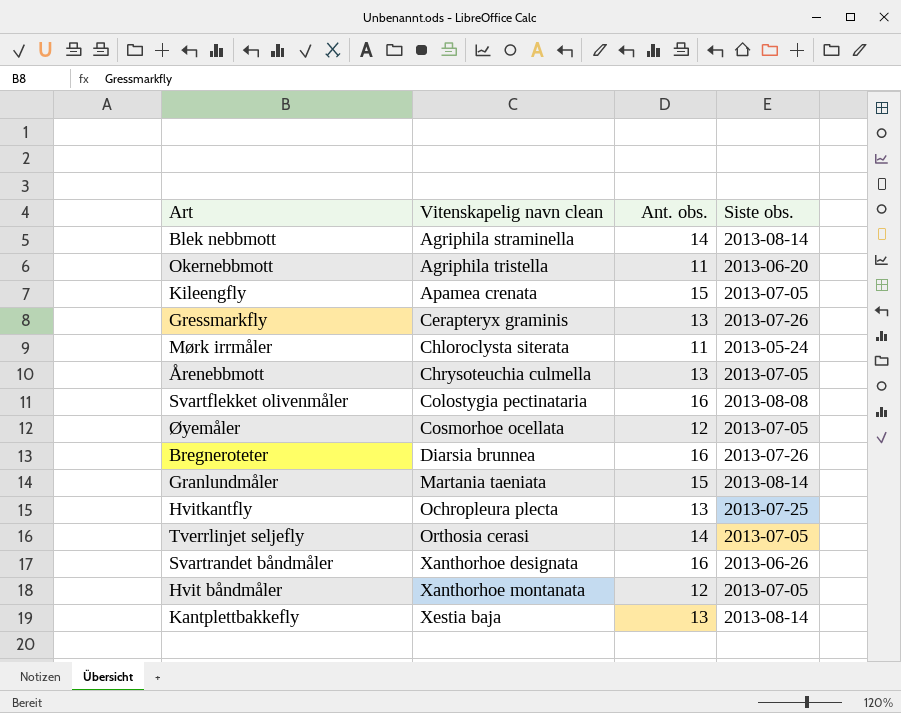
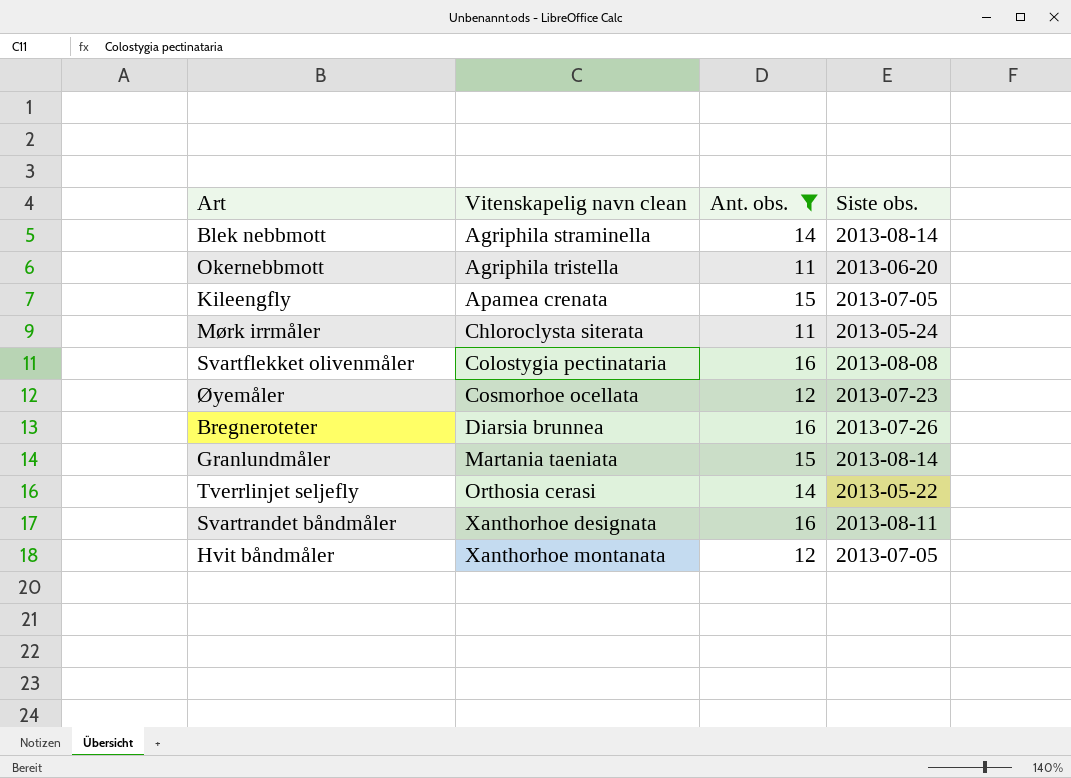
filter: none -> Ant. obs. != 13
Øyemåler | Siste obs.: 2013-07-05 -> 2013-07-23
Tverrlinjet seljefly | Siste obs.: 2013-07-05 -> 2013-05-22
Svartrandet båndmåler | Siste obs.: 2013-06-26 -> 2013-08-11

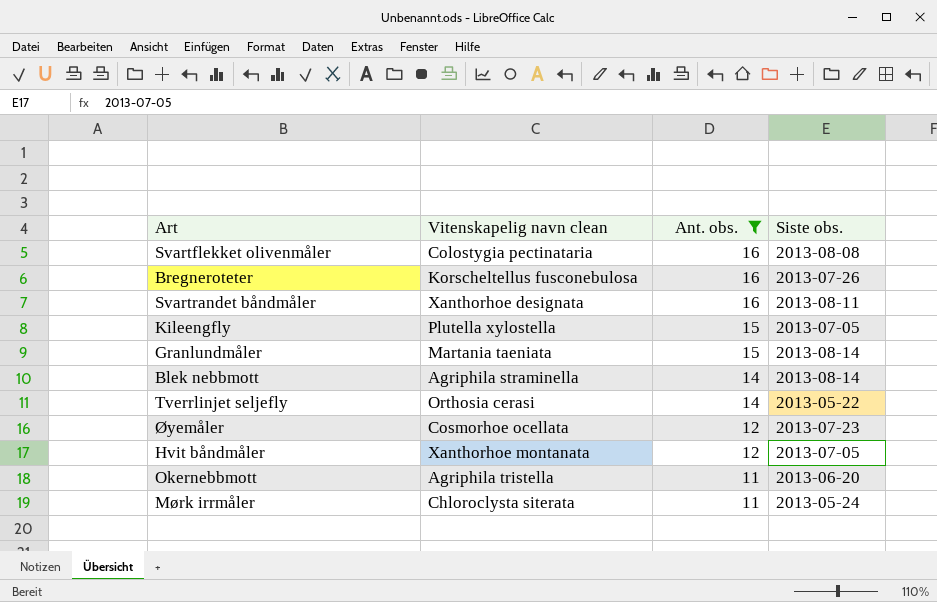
row order: Vitenskapelig navn clean ascending -> Ant. obs. descending
Bregneroteter | Vitenskapelig navn clean: Diarsia brunnea -> Korscheltellus fusconebulosa
Kileengfly | Vitenskapelig navn clean: Apamea crenata -> Plutella xylostella

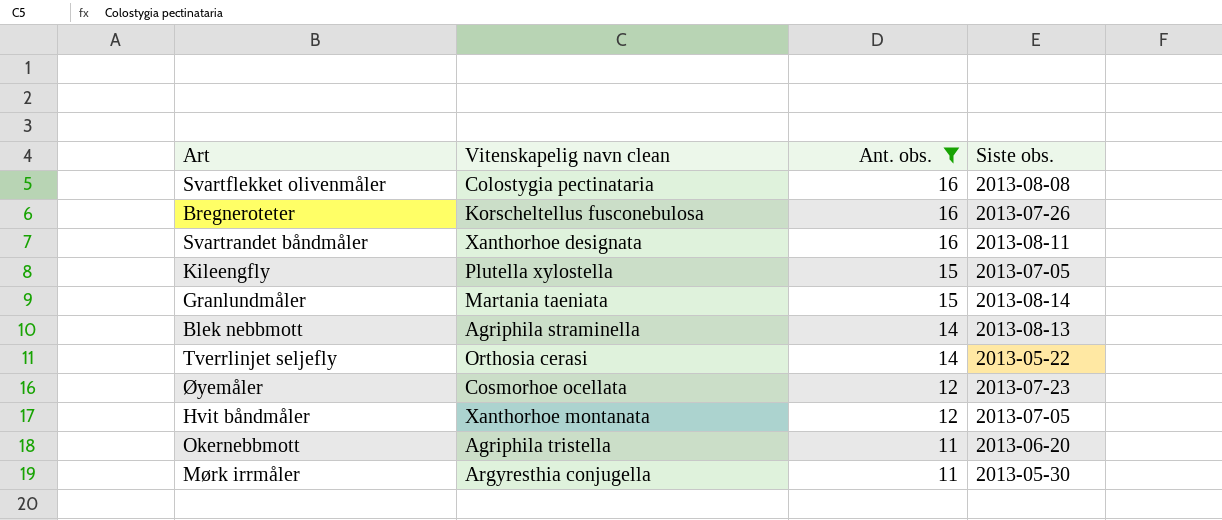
Blek nebbmott | Siste obs.: 2013-08-14 -> 2013-08-13
Mørk irrmåler | Vitenskapelig navn clean: Chloroclysta siterata -> Argyresthia conjugella
Mørk irrmåler | Siste obs.: 2013-05-24 -> 2013-05-30

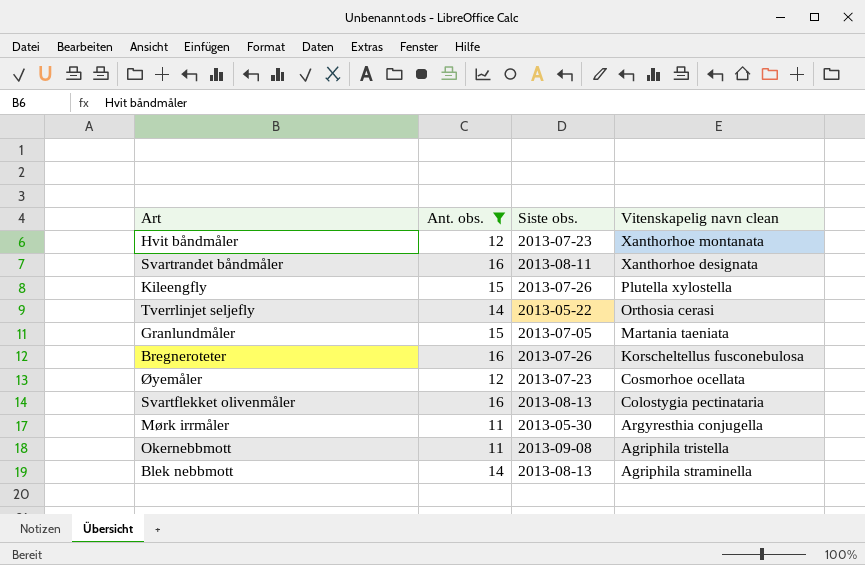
row order: Ant. obs. descending -> Vitenskapelig navn clean descending
column Vitenskapelig navn clean | position: 2 -> 4
Hvit båndmåler | Siste obs.: 2013-07-05 -> 2013-07-23
Kileengfly | Siste obs.: 2013-07-05 -> 2013-07-26
Granlundmåler | Siste obs.: 2013-08-14 -> 2013-07-05
Svartflekket olivenmåler | Siste obs.: 2013-08-08 -> 2013-08-13
Okernebbmott | Siste obs.: 2013-06-20 -> 2013-09-08

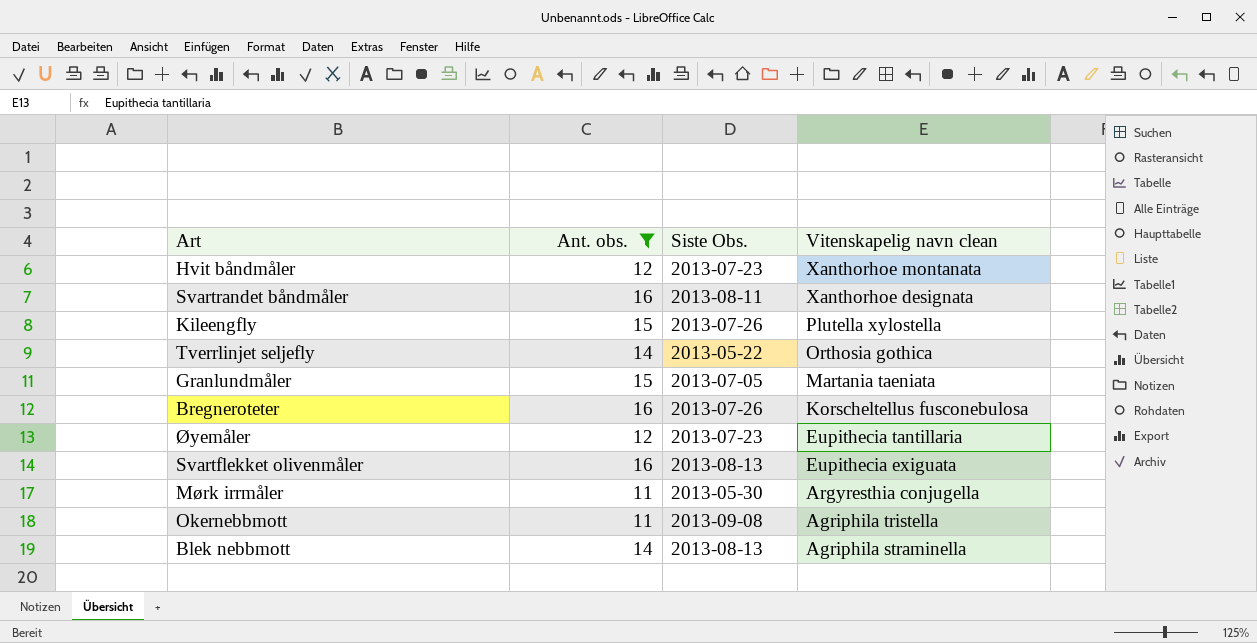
column name: Siste obs. -> Siste Obs.
Tverrlinjet seljefly | Vitenskapelig navn clean: Orthosia cerasi -> Orthosia gothica
Øyemåler | Vitenskapelig navn clean: Cosmorhoe ocellata -> Eupithecia tantillaria
Svartflekket olivenmåler | Vitenskapelig navn clean: Colostygia pectinataria -> Eupithecia exiguata

